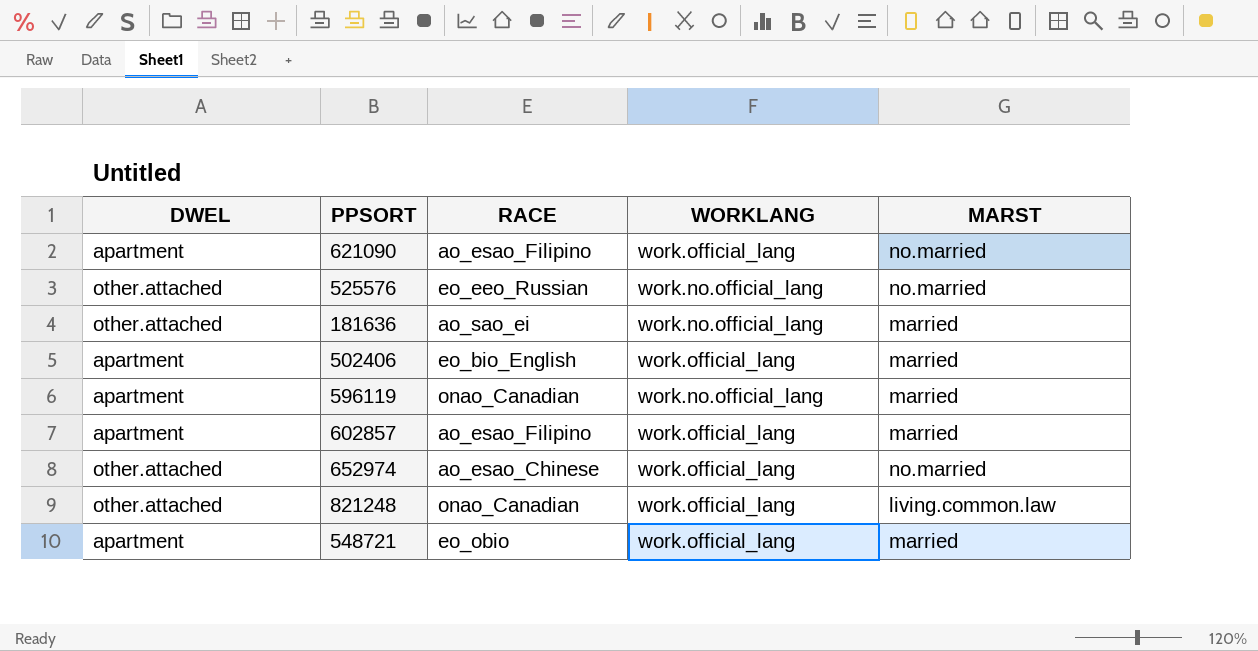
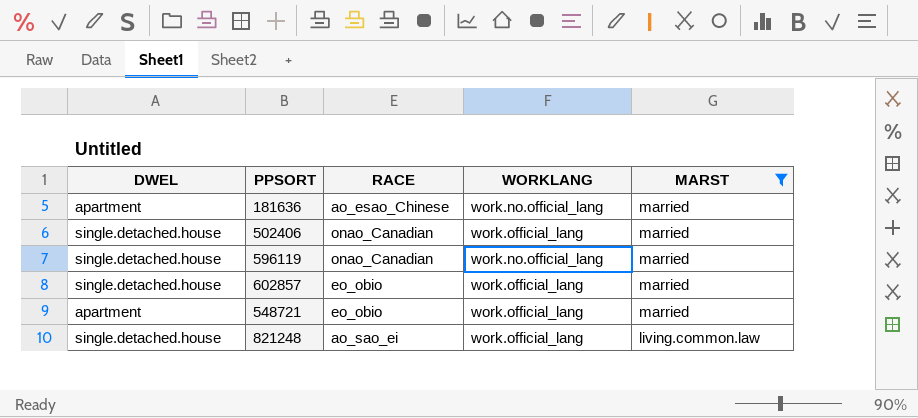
filter: none -> MARST != no.married
row order: none -> MARST descending
181636 | DWEL: other.attached -> apartment
181636 | RACE: ao_sao_ei -> ao_esao_Chinese
502406 | DWEL: apartment -> single.detached.house
502406 | RACE: eo_bio_English -> onao_Canadian
596119 | DWEL: apartment -> single.detached.house
602857 | DWEL: apartment -> single.detached.house
602857 | RACE: ao_esao_Filipino -> eo_obio
821248 | DWEL: other.attached -> single.detached.house
821248 | RACE: onao_Canadian -> ao_sao_ei

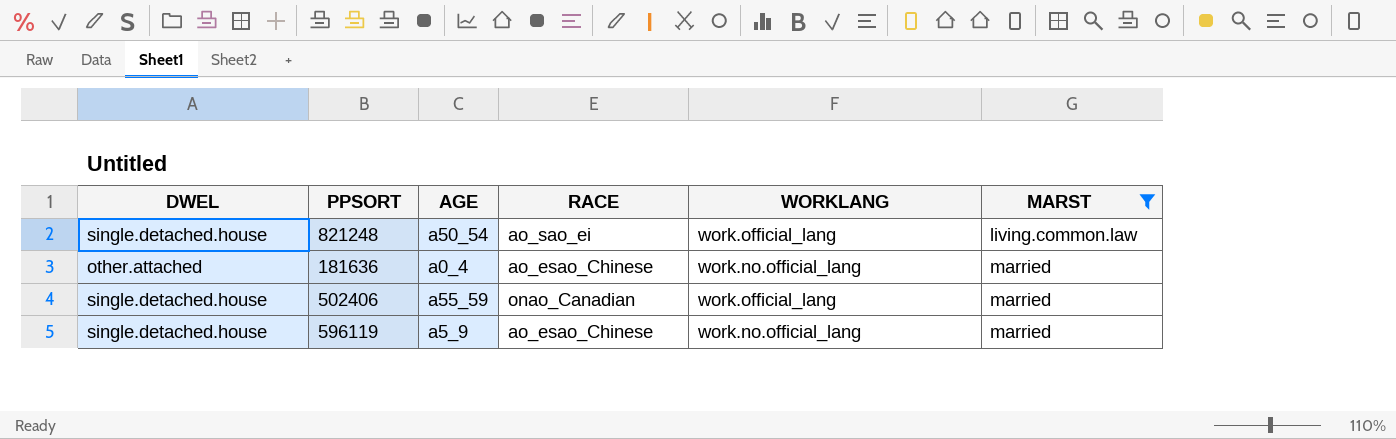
row order: MARST descending -> MARST ascending
column AGE | position: none -> 3
row 602857: single.detached.house | eo_obio | work.official_lang | married -> none
row 548721: apartment | eo_obio | work.official_lang | married -> none
181636 | DWEL: apartment -> other.attached
596119 | RACE: onao_Canadian -> ao_esao_Chinese

